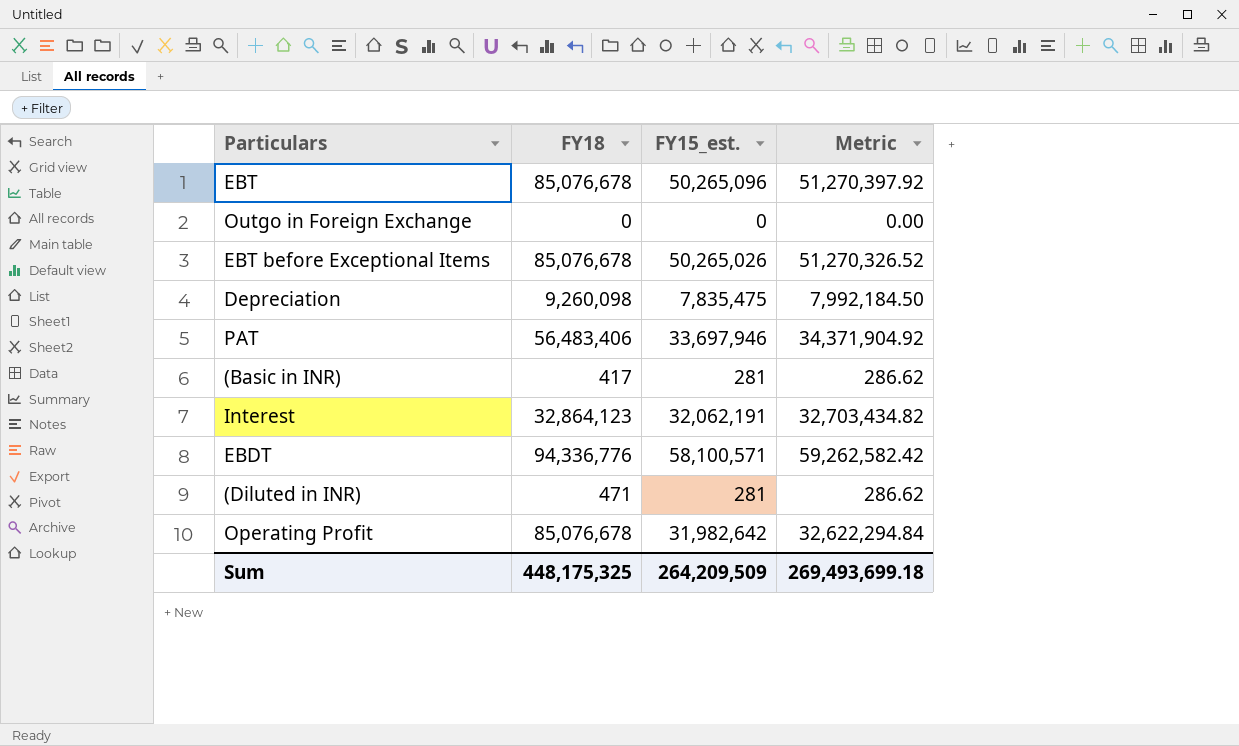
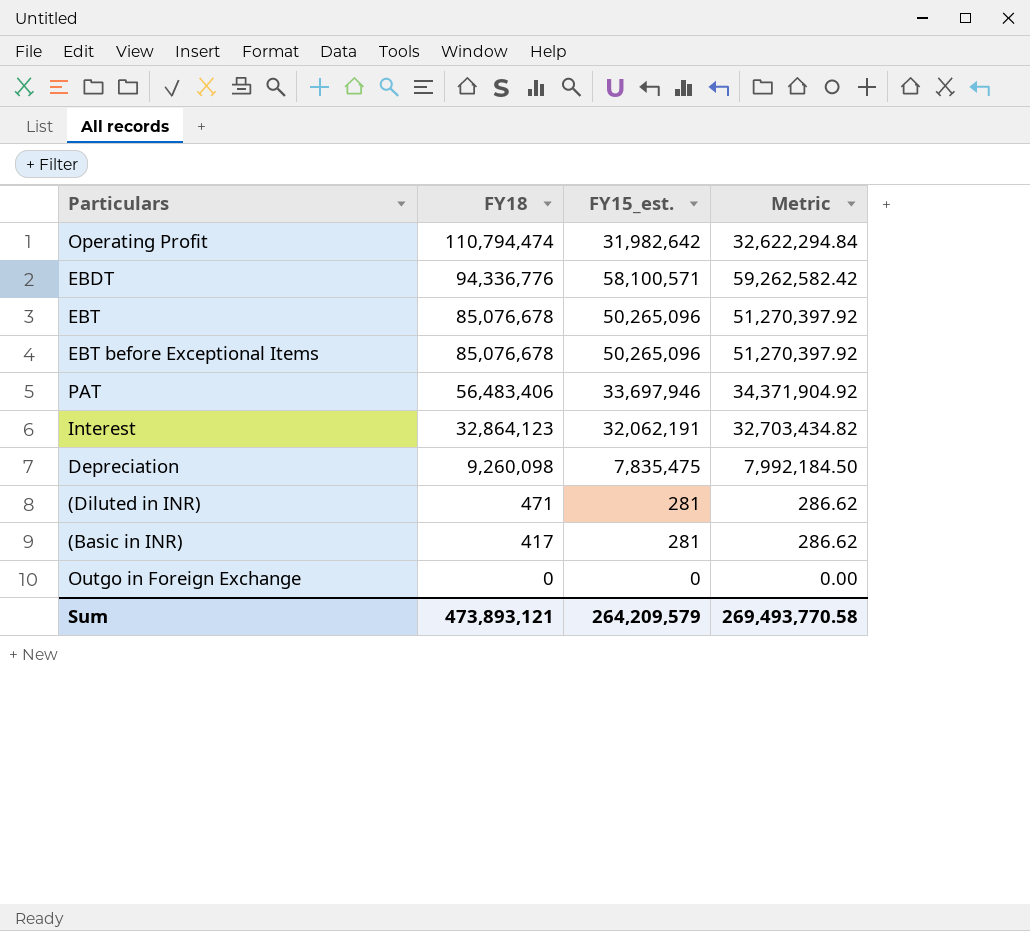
row order: none -> FY18 descending
Operating Profit | FY18: 85,076,678 -> 110,794,474
EBT before Exceptional Items | FY15_est.: 50,265,026 -> 50,265,096
EBT before Exceptional Items | Metric: 51,270,326.52 -> 51,270,397.92
Sum | FY18: 448,175,325 -> 473,893,121
Sum | FY15_est.: 264,209,509 -> 264,209,579
Sum | Metric: 269,493,699.18 -> 269,493,770.58

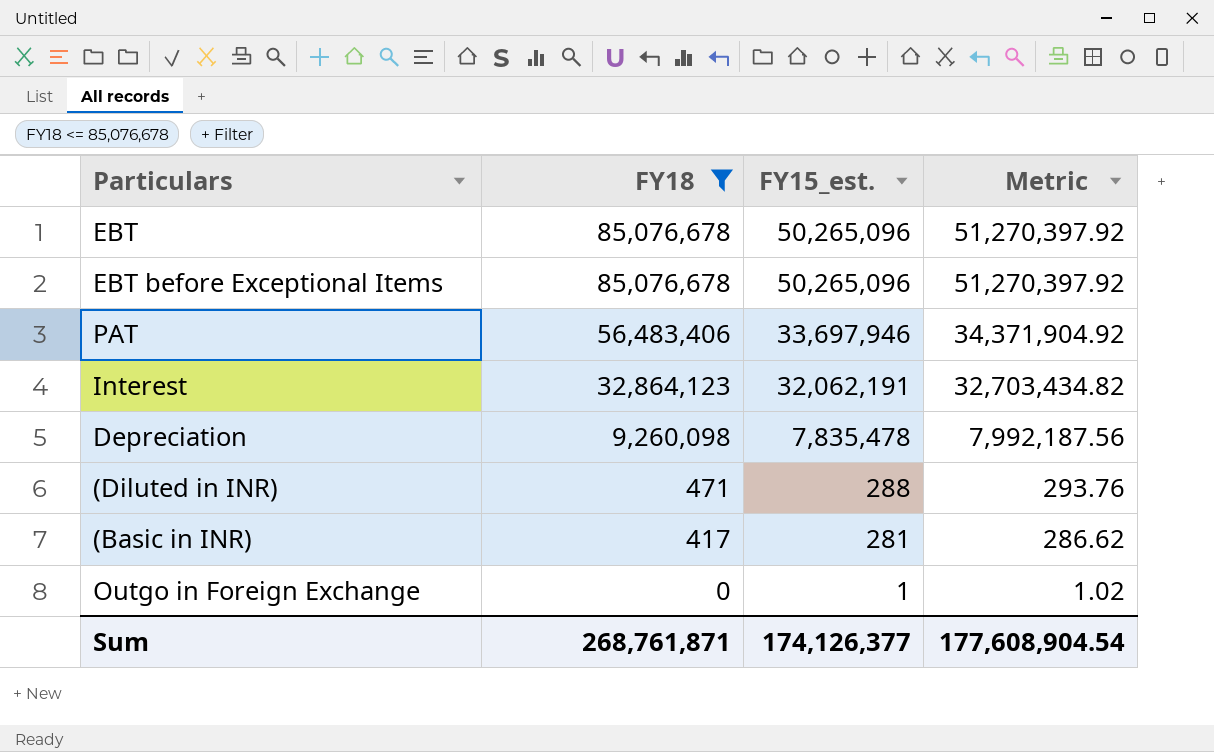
filter: none -> FY18 <= 85,076,678
Depreciation | FY15_est.: 7,835,475 -> 7,835,478
Depreciation | Metric: 7,992,184.50 -> 7,992,187.56
(Diluted in INR) | FY15_est.: 281 -> 288
(Diluted in INR) | Metric: 286.62 -> 293.76
Outgo in Foreign Exchange | FY15_est.: 0 -> 1
Outgo in Foreign Exchange | Metric: 0.00 -> 1.02
Sum | FY18: 473,893,121 -> 268,761,871
Sum | FY15_est.: 264,209,579 -> 174,126,377
Sum | Metric: 269,493,770.58 -> 177,608,904.54

